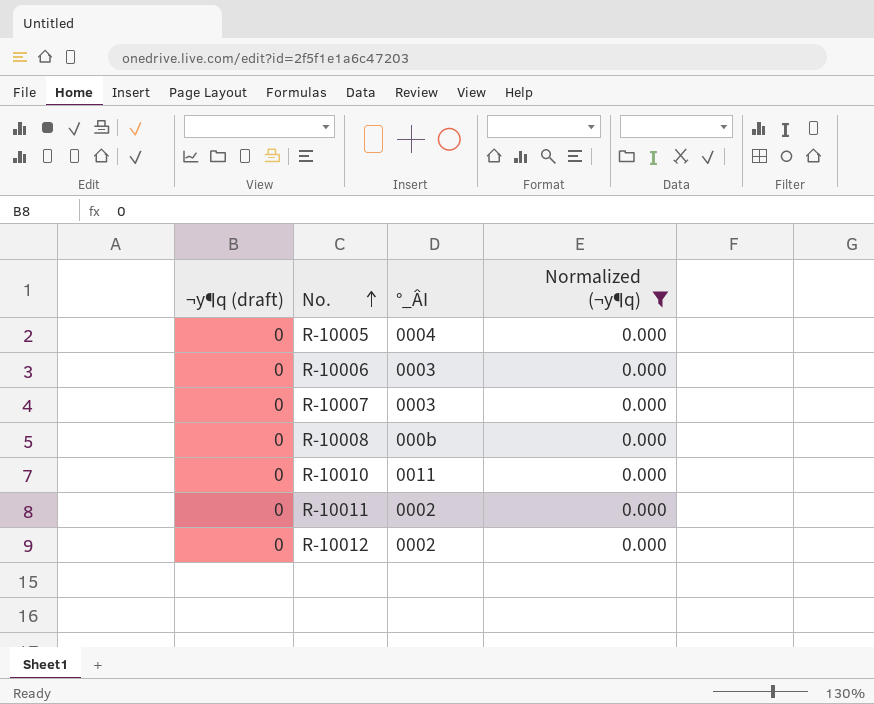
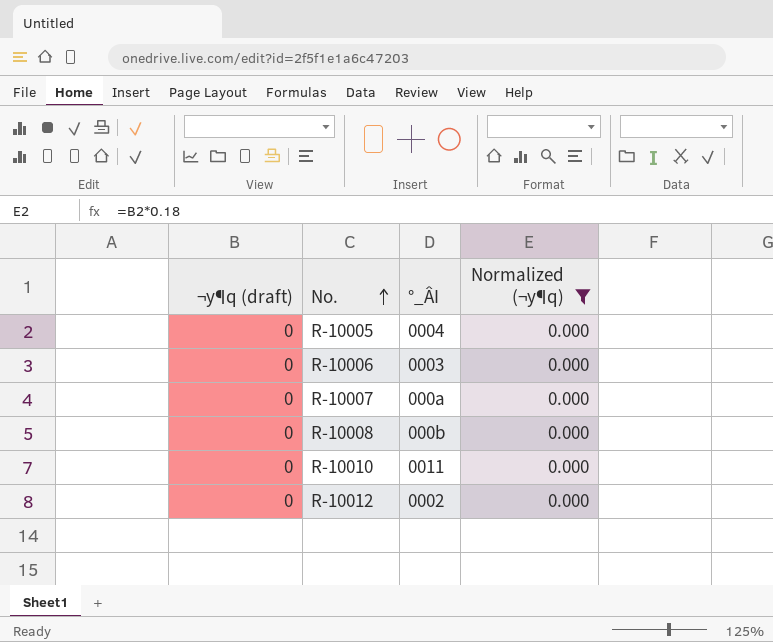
row R-10011: 0 | 0002 | 0.000 -> none
R-10007 | °_ÂI: 0003 -> 000a

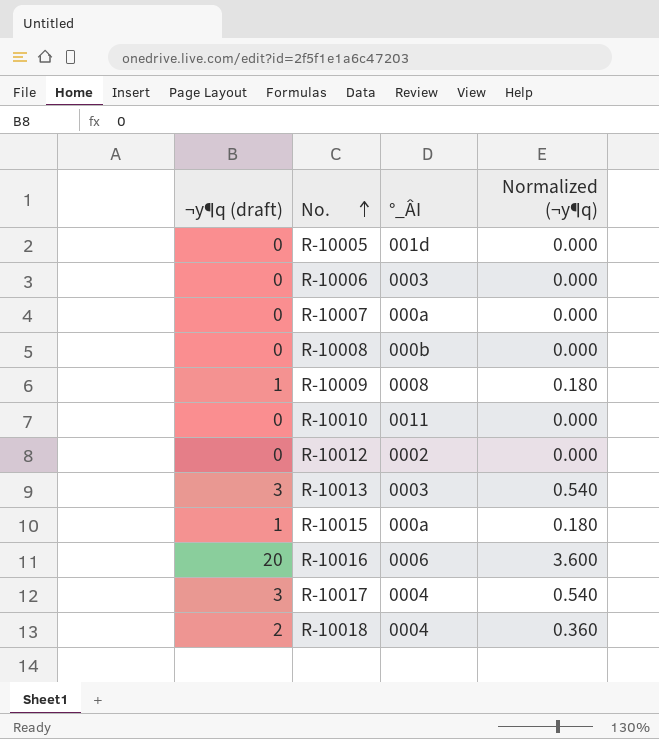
filter: Normalized (¬y¶q) = 0.000 -> none
R-10005 | °_ÂI: 0004 -> 001d

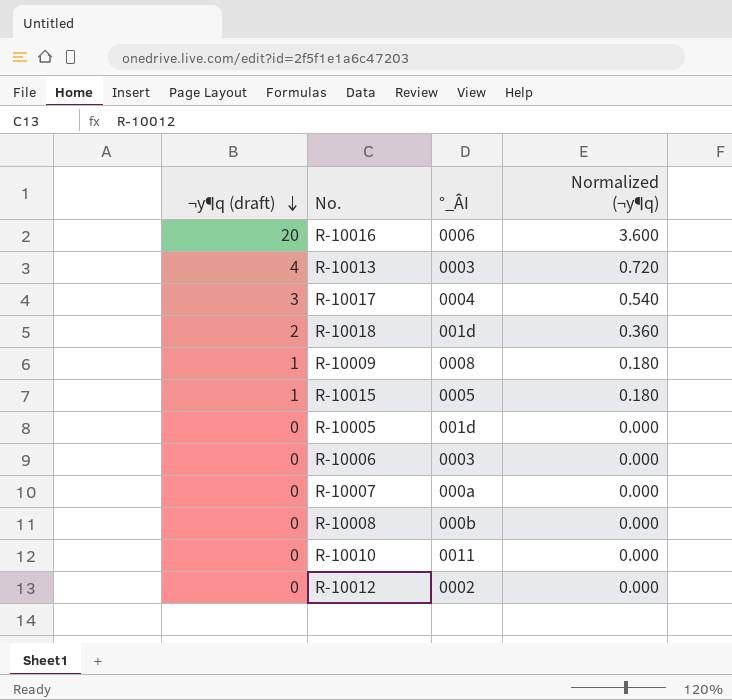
row order: No. ascending -> ¬y¶q (draft) descending
R-10013 | ¬y¶q (draft): 3 -> 4
R-10013 | Normalized (¬y¶q): 0.540 -> 0.720
R-10018 | °_ÂI: 0004 -> 001d
R-10015 | °_ÂI: 000a -> 0005

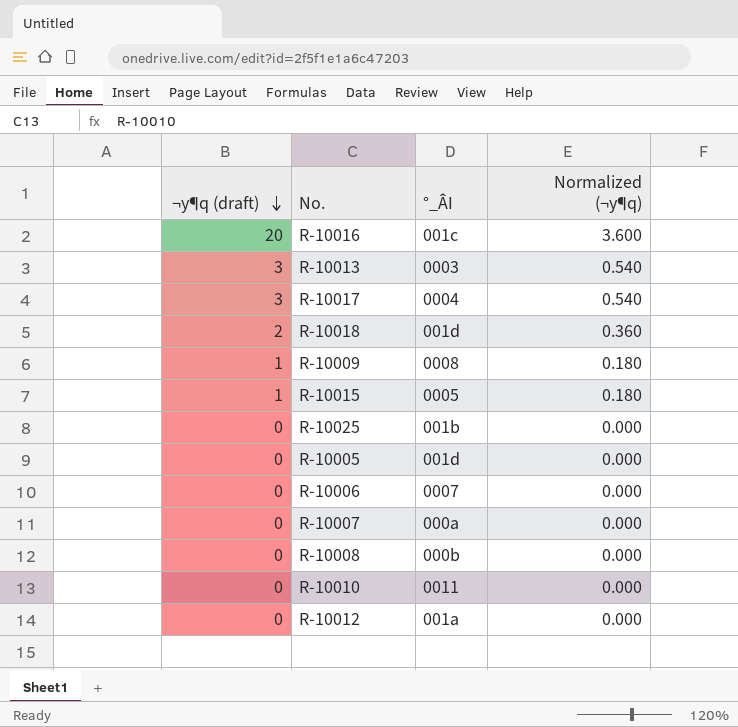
R-10016 | °_ÂI: 0006 -> 001c
R-10013 | ¬y¶q (draft): 4 -> 3
R-10013 | Normalized (¬y¶q): 0.720 -> 0.540
row R-10025: none -> 0 | 001b | 0.000
R-10006 | °_ÂI: 0003 -> 0007
R-10012 | °_ÂI: 0002 -> 001a

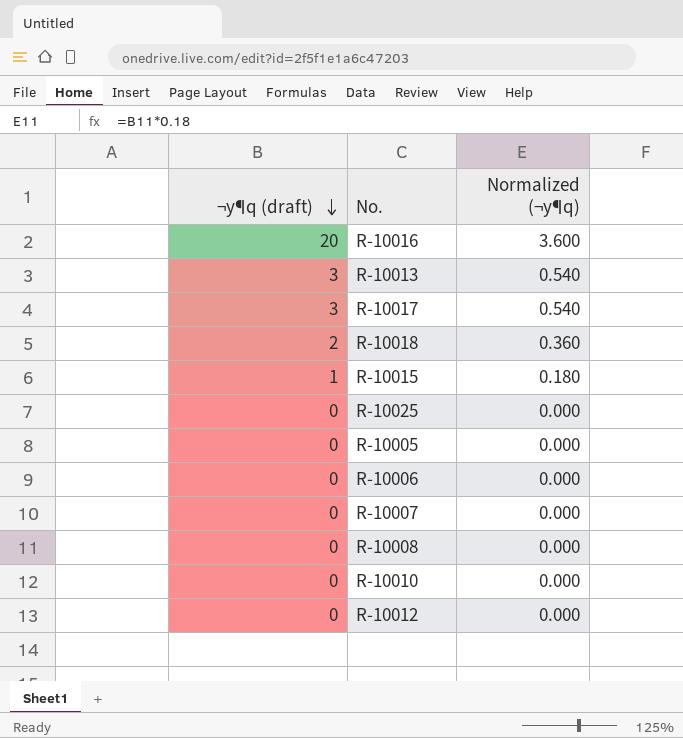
column °_ÂI | position: 3 -> none
row R-10009: 1 | 0008 | 0.180 -> none

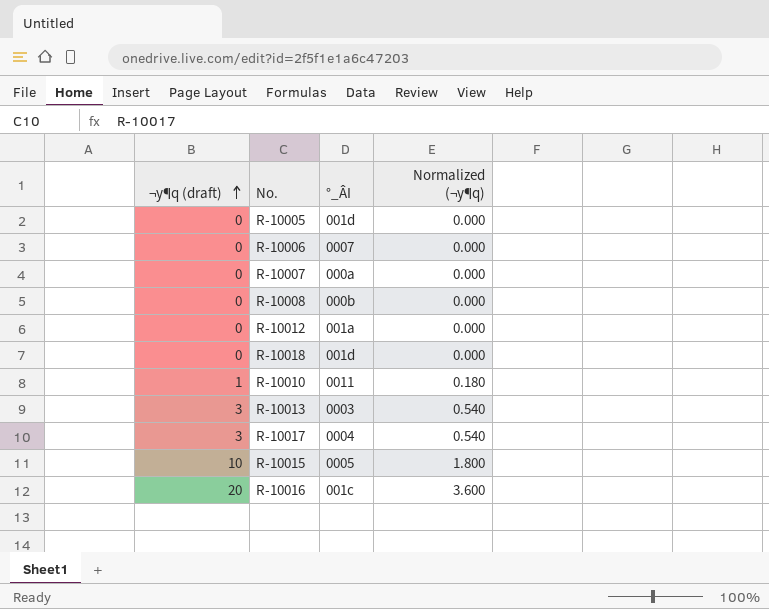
row order: ¬y¶q (draft) descending -> ¬y¶q (draft) ascending
column °_ÂI | position: none -> 3
row R-10025: 0 | 0.000 -> none
R-10018 | ¬y¶q (draft): 2 -> 0
R-10018 | Normalized (¬y¶q): 0.360 -> 0.000
R-10010 | ¬y¶q (draft): 0 -> 1
R-10010 | Normalized (¬y¶q): 0.000 -> 0.180
R-10015 | ¬y¶q (draft): 1 -> 10
R-10015 | Normalized (¬y¶q): 0.180 -> 1.800

